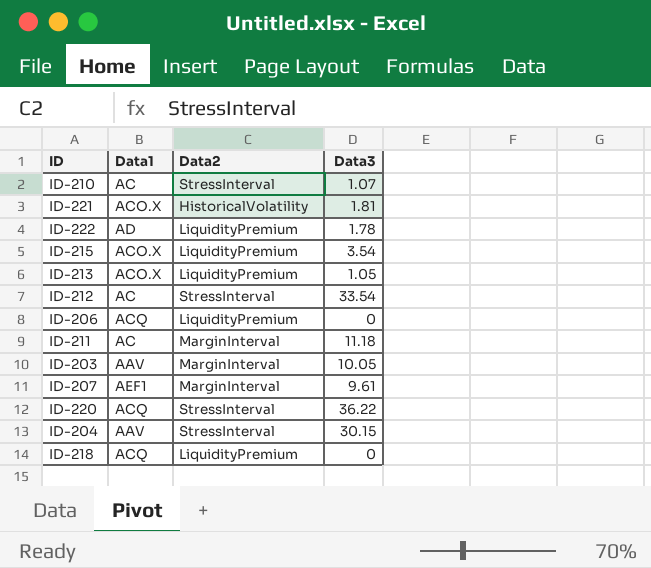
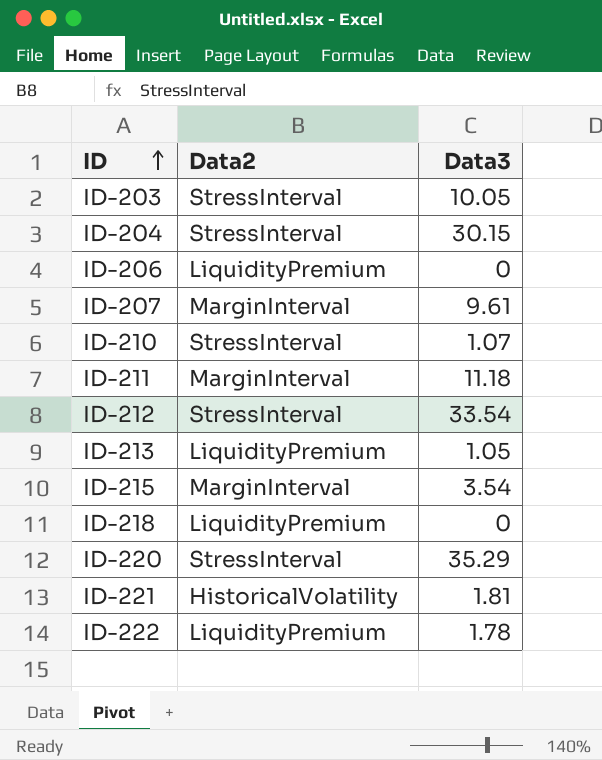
row order: none -> ID ascending
column Data1 | position: 2 -> none
ID-203 | Data2: MarginInterval -> StressInterval
ID-215 | Data2: LiquidityPremium -> MarginInterval
ID-220 | Data3: 36.22 -> 35.29

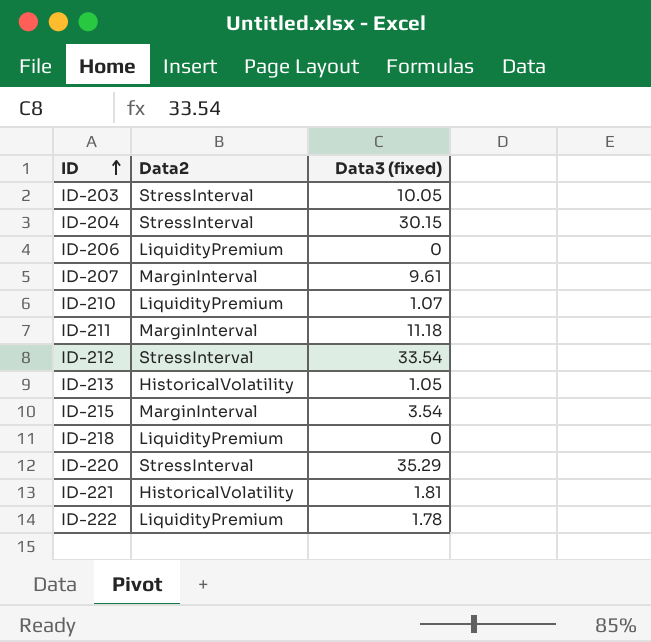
column name: Data3 -> Data3 (fixed)
ID-210 | Data2: StressInterval -> LiquidityPremium
ID-213 | Data2: LiquidityPremium -> HistoricalVolatility

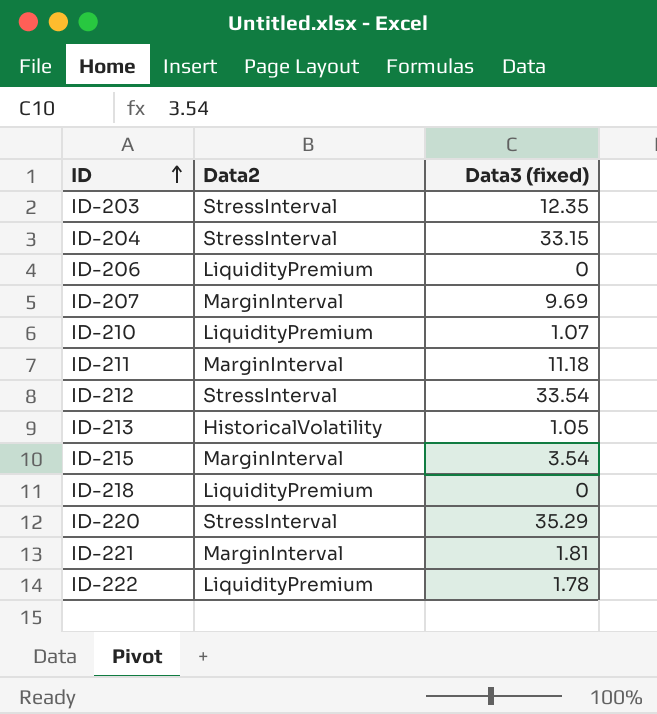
ID-203 | Data3 (fixed): 10.05 -> 12.35
ID-204 | Data3 (fixed): 30.15 -> 33.15
ID-207 | Data3 (fixed): 9.61 -> 9.69
ID-221 | Data2: HistoricalVolatility -> MarginInterval

